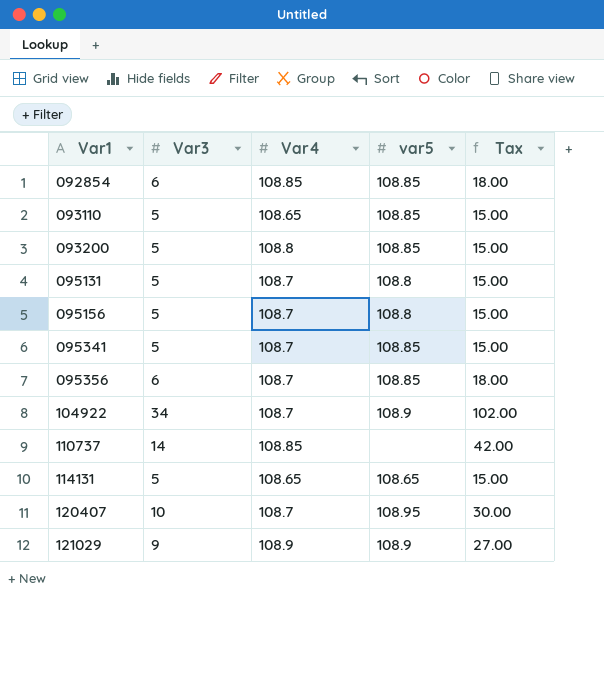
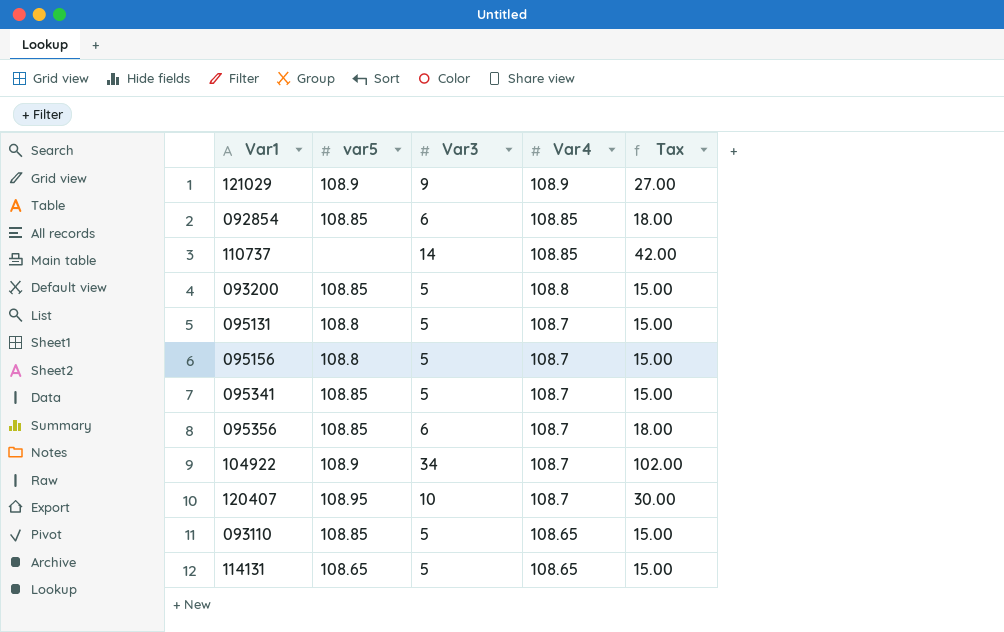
row order: Var1 ascending -> Var4 descending
column var5 | position: 4 -> 2

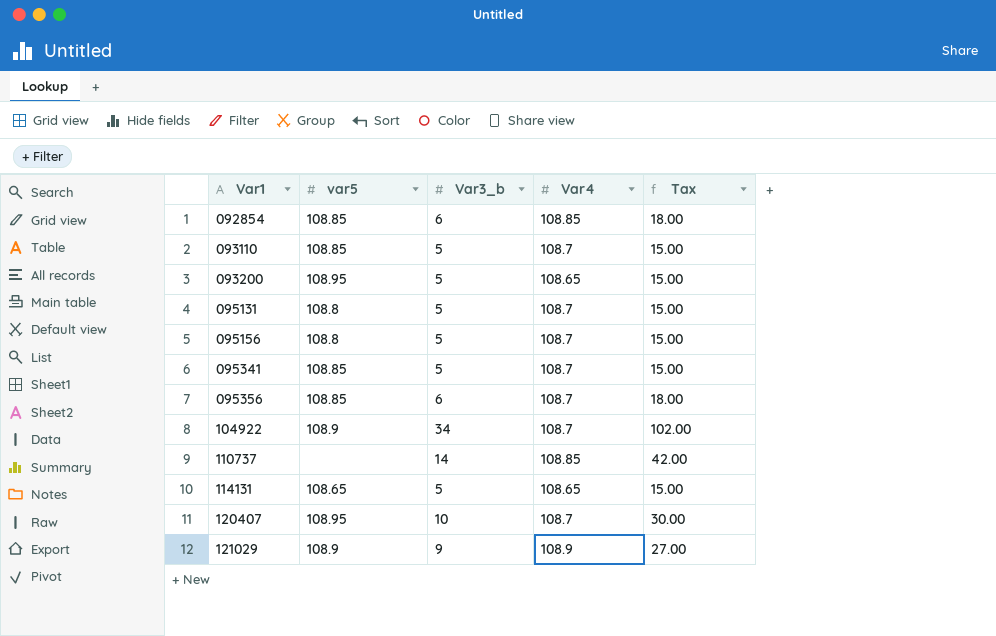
row order: Var4 descending -> Var1 ascending
column name: Var3 -> Var3_b
093110 | Var4: 108.65 -> 108.7
093200 | var5: 108.85 -> 108.95
093200 | Var4: 108.8 -> 108.65

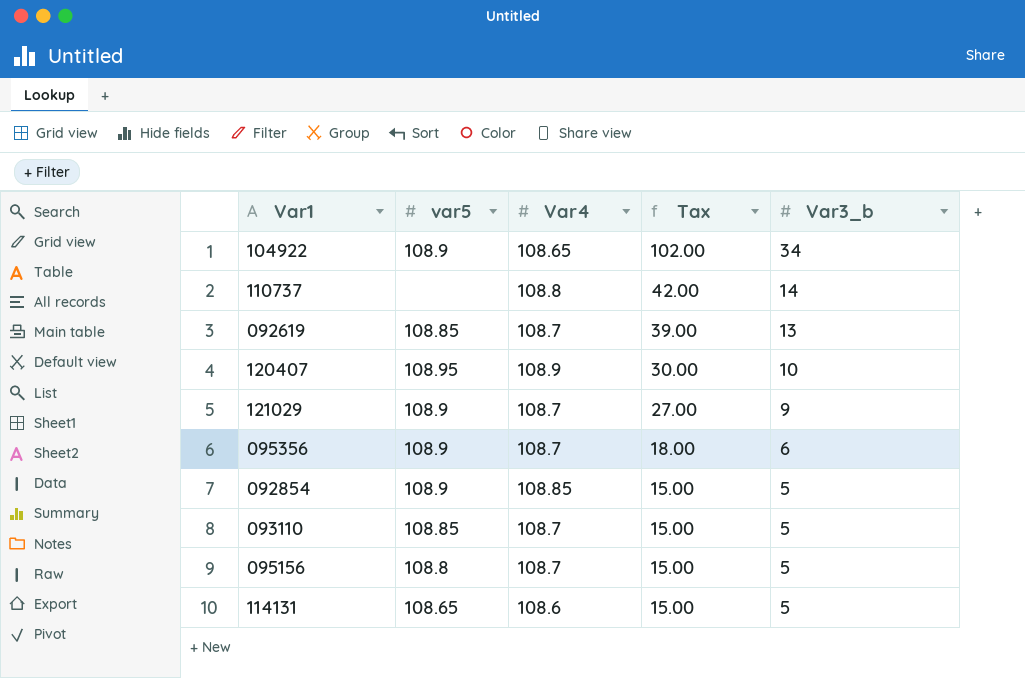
row order: Var1 ascending -> Tax descending
column Var3_b | position: 3 -> 5
row 093200: 108.95 | 5 | 108.65 | 15.00 -> none
row 095131: 108.8 | 5 | 108.7 | 15.00 -> none
row 095341: 108.85 | 5 | 108.7 | 15.00 -> none
104922 | Var4: 108.7 -> 108.65
110737 | Var4: 108.85 -> 108.8
row 092619: none -> 108.85 | 108.7 | 39.00 | 13
120407 | Var4: 108.7 -> 108.9
121029 | Var4: 108.9 -> 108.7
095356 | var5: 108.85 -> 108.9
092854 | var5: 108.85 -> 108.9
092854 | Tax: 18.00 -> 15.00
092854 | Var3_b: 6 -> 5
114131 | Var4: 108.65 -> 108.6

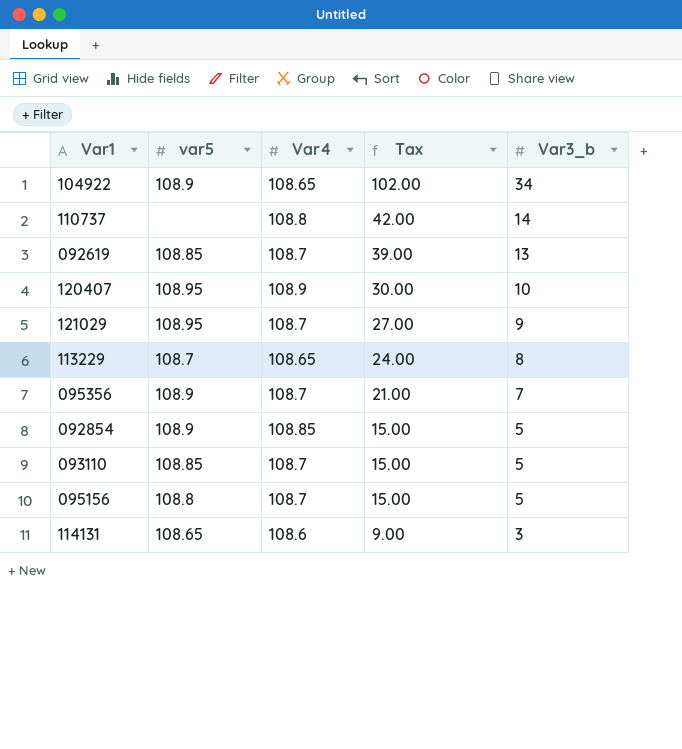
121029 | var5: 108.9 -> 108.95
row 113229: none -> 108.7 | 108.65 | 24.00 | 8
095356 | Tax: 18.00 -> 21.00
095356 | Var3_b: 6 -> 7
114131 | Tax: 15.00 -> 9.00
114131 | Var3_b: 5 -> 3

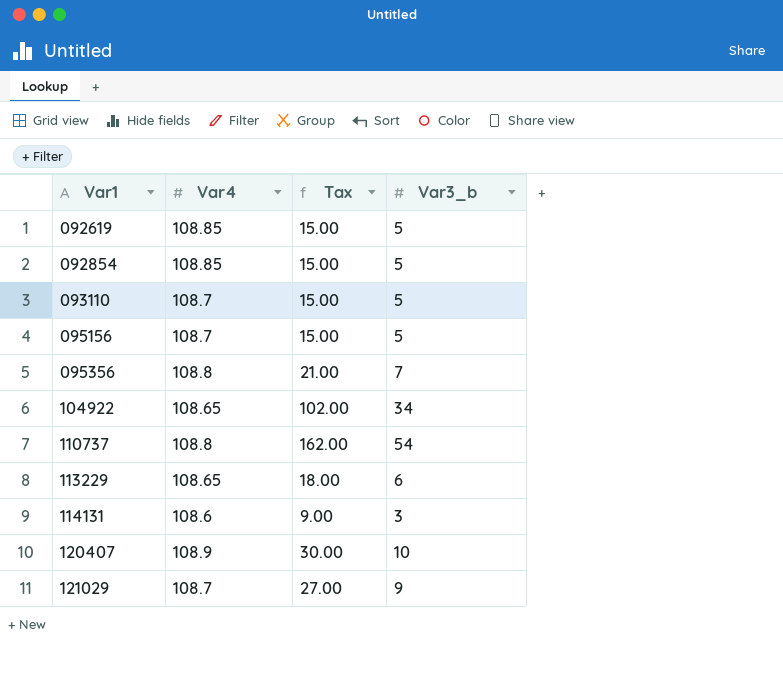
row order: Tax descending -> Var1 ascending
column var5 | position: 2 -> none
092619 | Var4: 108.7 -> 108.85
092619 | Tax: 39.00 -> 15.00
092619 | Var3_b: 13 -> 5
095356 | Var4: 108.7 -> 108.8
110737 | Tax: 42.00 -> 162.00
110737 | Var3_b: 14 -> 54
113229 | Tax: 24.00 -> 18.00
113229 | Var3_b: 8 -> 6

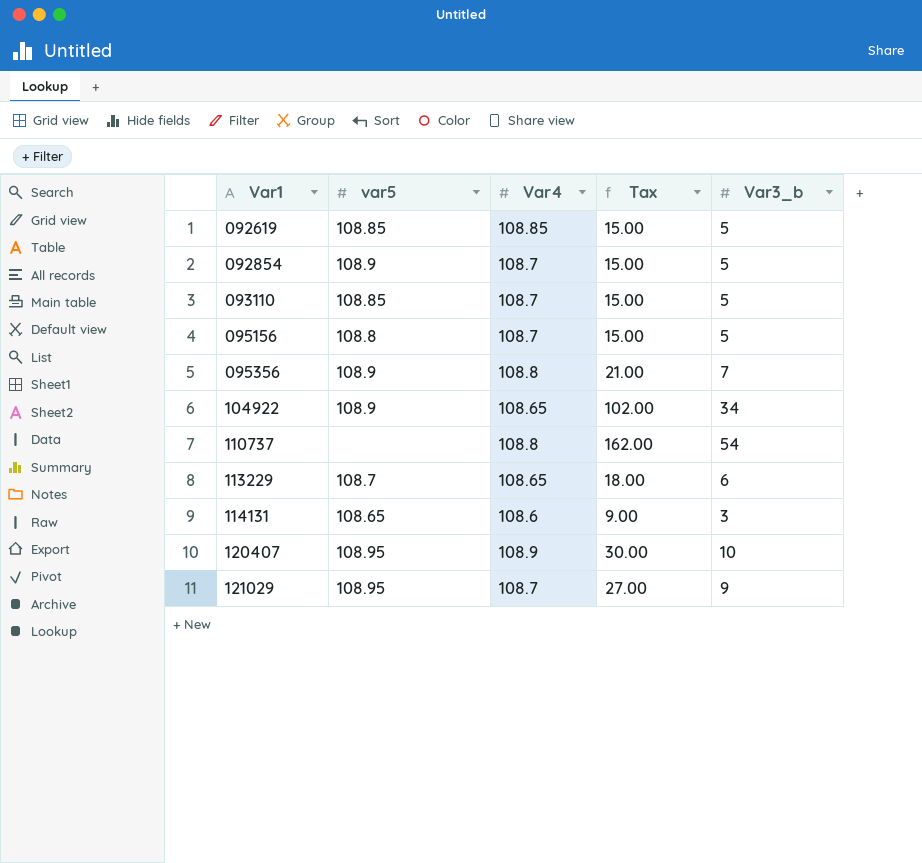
column var5 | position: none -> 2
092854 | Var4: 108.85 -> 108.7

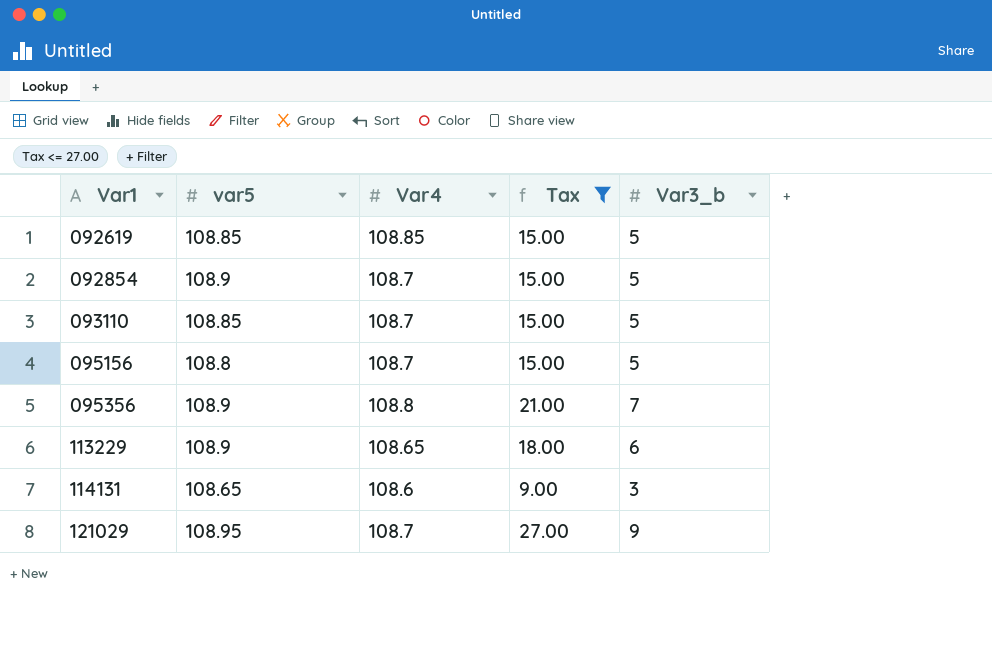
filter: none -> Tax <= 27.00
113229 | var5: 108.7 -> 108.9

